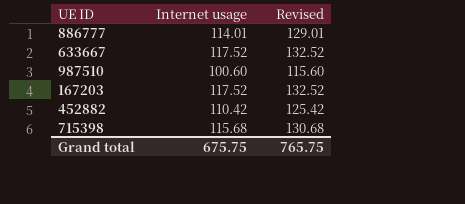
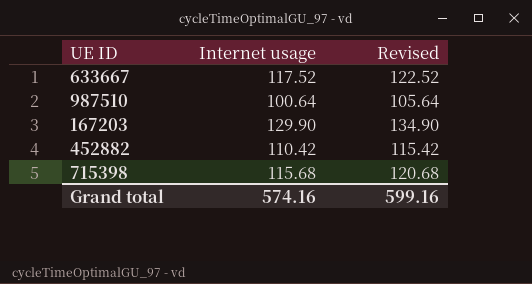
column Revised | formula: [Internet usage] + 15 -> [Internet usage] + 5
row 886777: 114.01 | 129.01 -> none
987510 | Internet usage: 100.60 -> 100.64
167203 | Internet usage: 117.52 -> 129.90
Grand total | Internet usage: 675.75 -> 574.16
Grand total | Revised: 765.75 -> 599.16

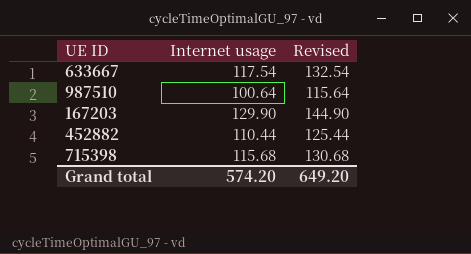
column Revised | formula: [Internet usage] + 5 -> [Internet usage] + 15
633667 | Internet usage: 117.52 -> 117.54
452882 | Internet usage: 110.42 -> 110.44
Grand total | Internet usage: 574.16 -> 574.20
Grand total | Revised: 599.16 -> 649.20

